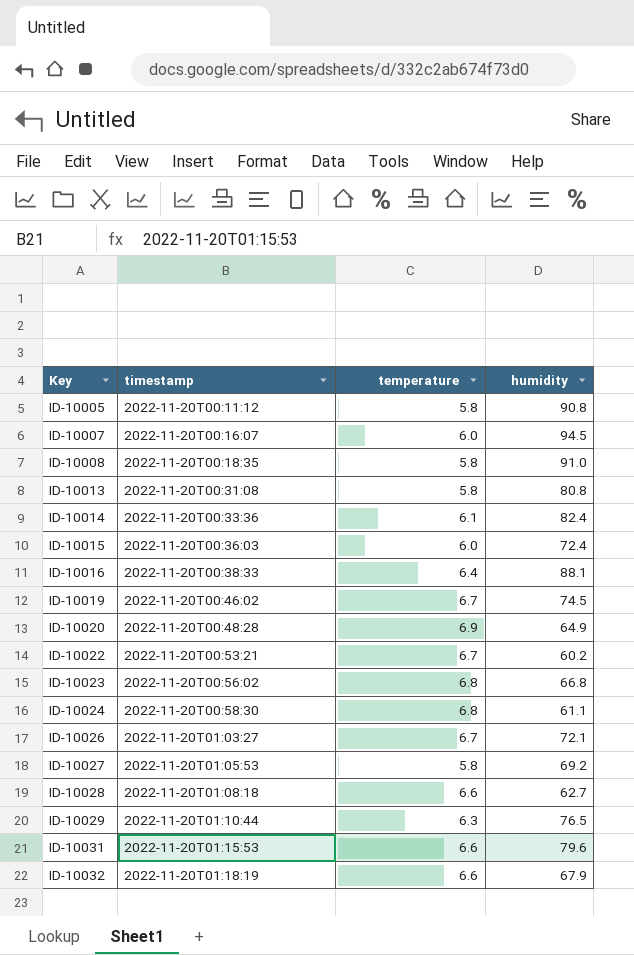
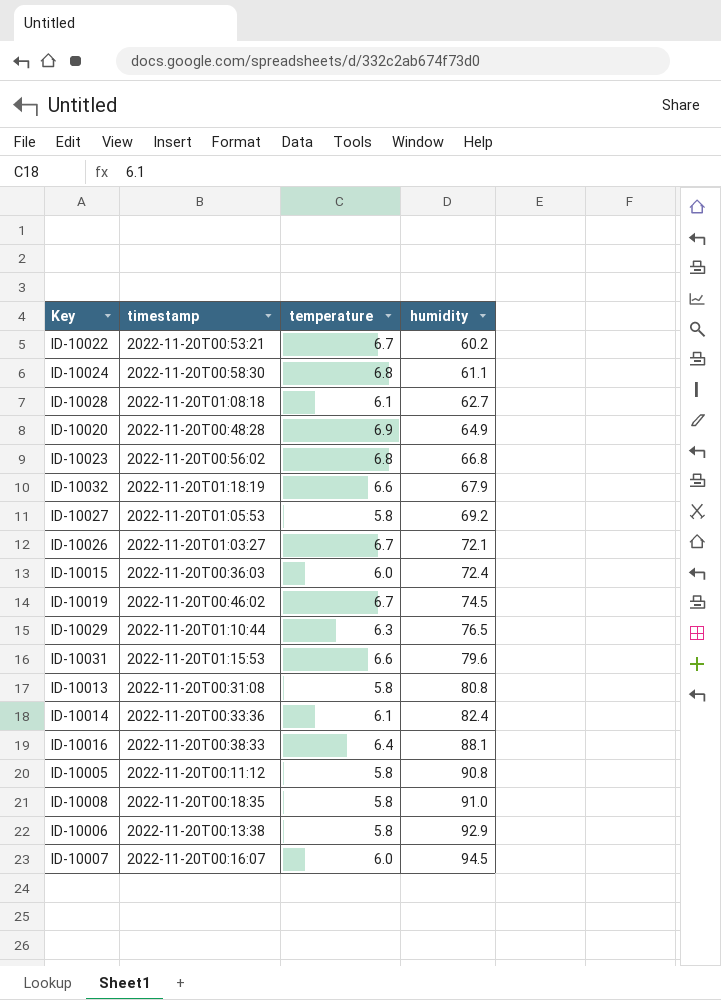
row order: Key ascending -> humidity ascending
ID-10028 | temperature: 6.6 -> 6.1
row ID-10006: none -> 2022-11-20T00:13:38 | 5.8 | 92.9

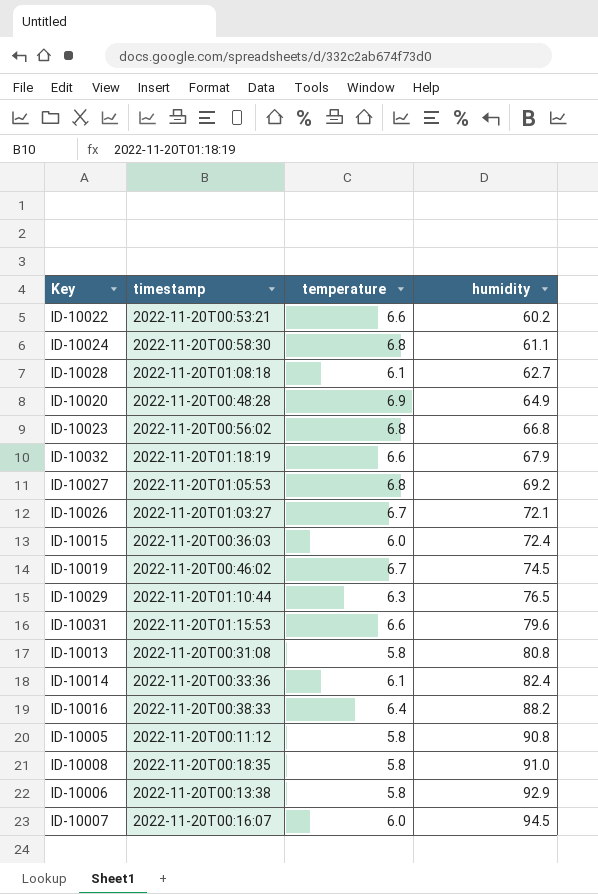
ID-10022 | temperature: 6.7 -> 6.6
ID-10027 | temperature: 5.8 -> 6.8
ID-10016 | humidity: 88.1 -> 88.2

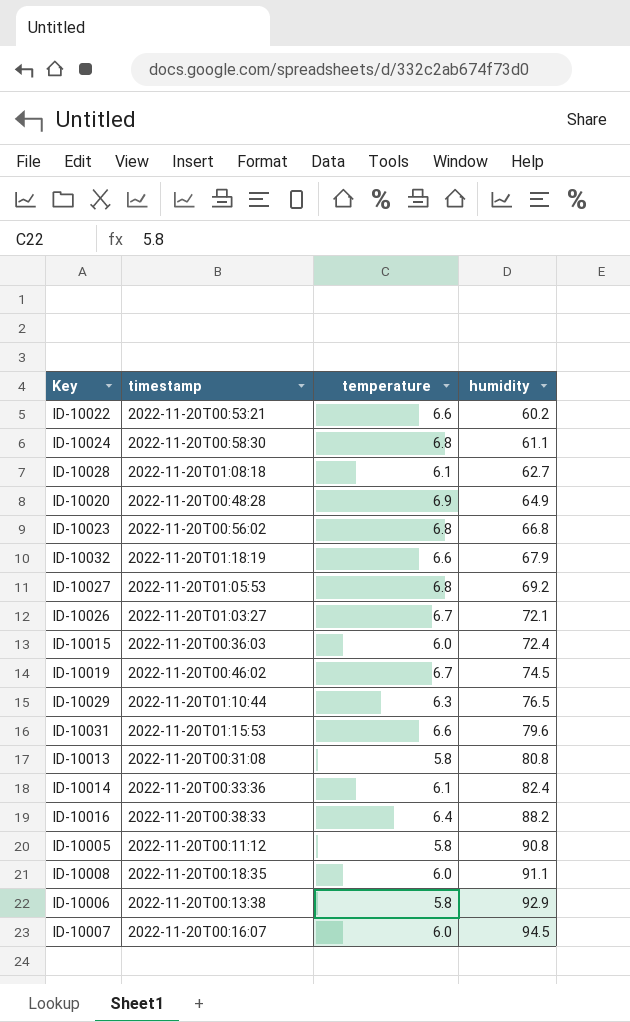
ID-10008 | temperature: 5.8 -> 6.0
ID-10008 | humidity: 91.0 -> 91.1

